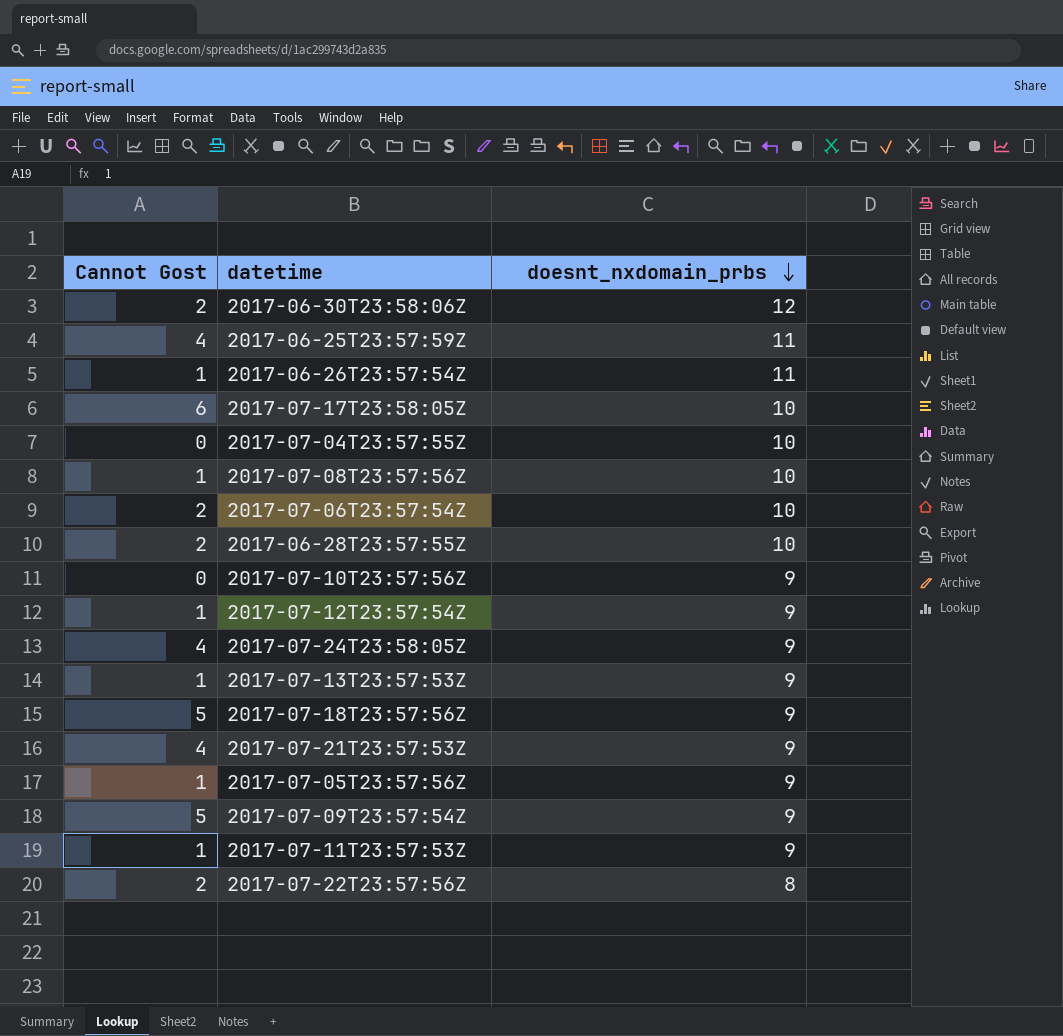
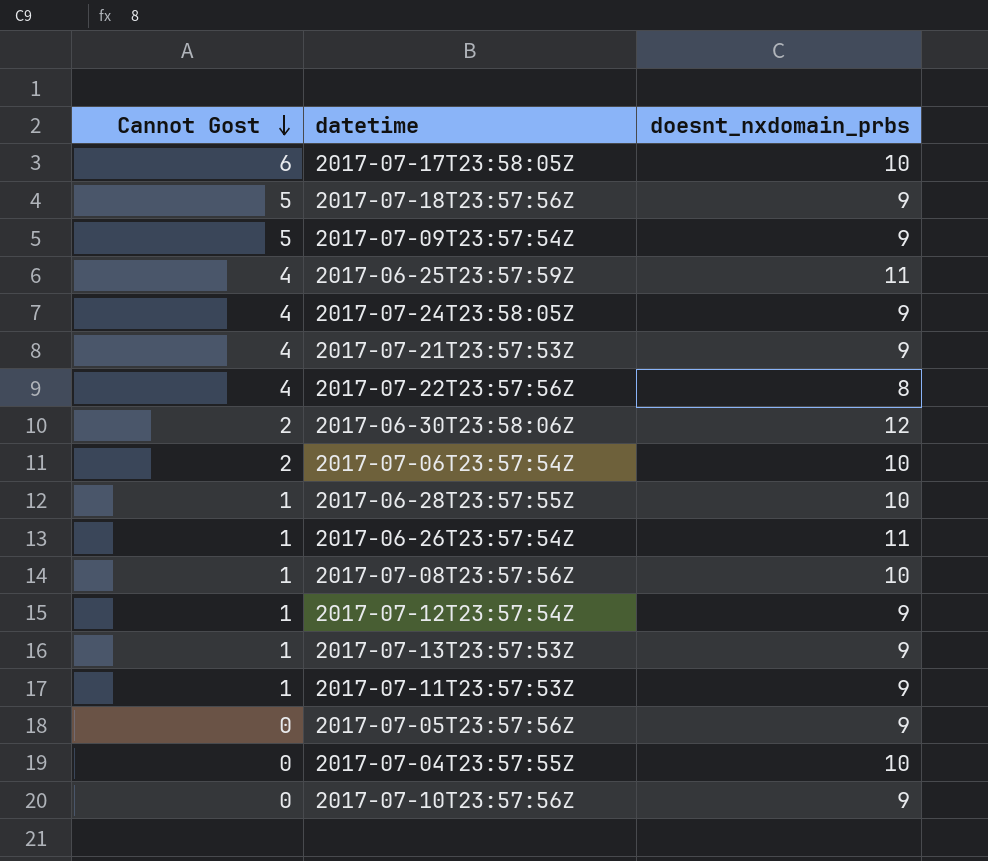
row order: doesnt_nxdomain_prbs descending -> Cannot Gost descending
2017-07-22T23:57:56Z | Cannot Gost: 2 -> 4
2017-06-28T23:57:55Z | Cannot Gost: 2 -> 1
2017-07-05T23:57:56Z | Cannot Gost: 1 -> 0

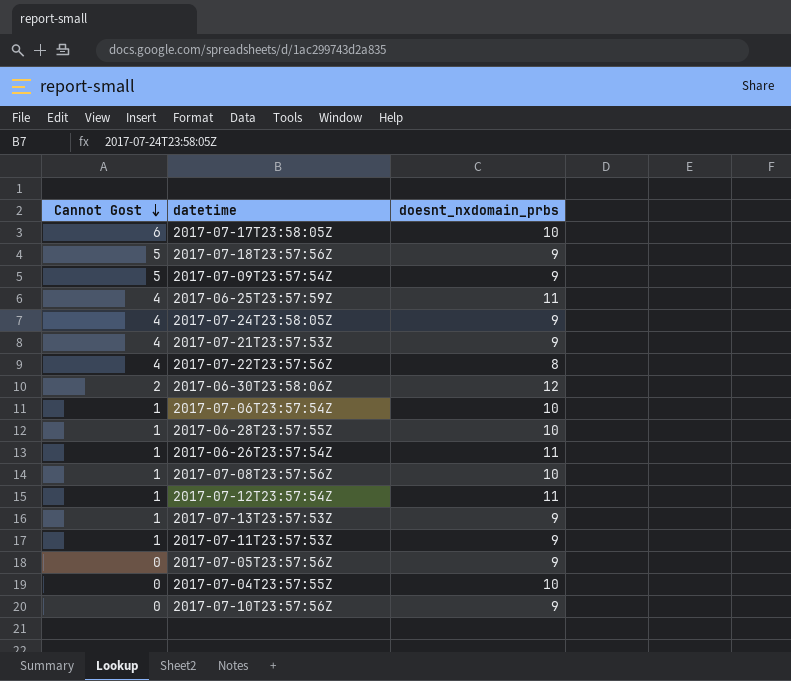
2017-07-06T23:57:54Z | Cannot Gost: 2 -> 1
2017-07-12T23:57:54Z | doesnt_nxdomain_prbs: 9 -> 11

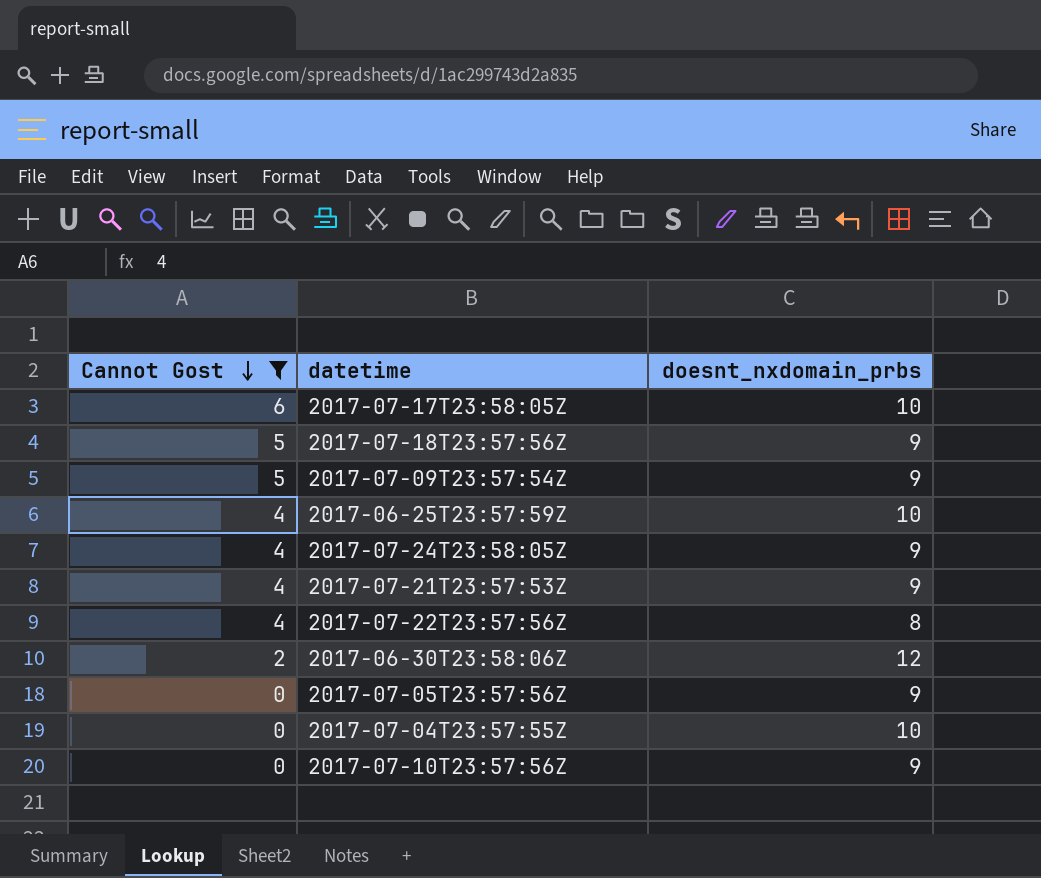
filter: none -> Cannot Gost != 1
2017-06-25T23:57:59Z | doesnt_nxdomain_prbs: 11 -> 10

